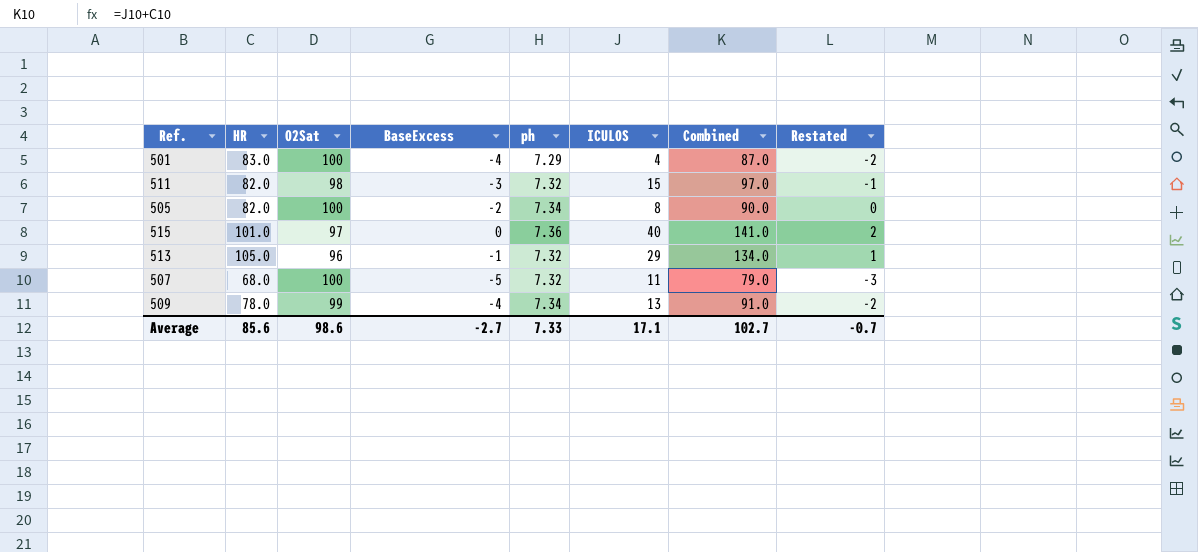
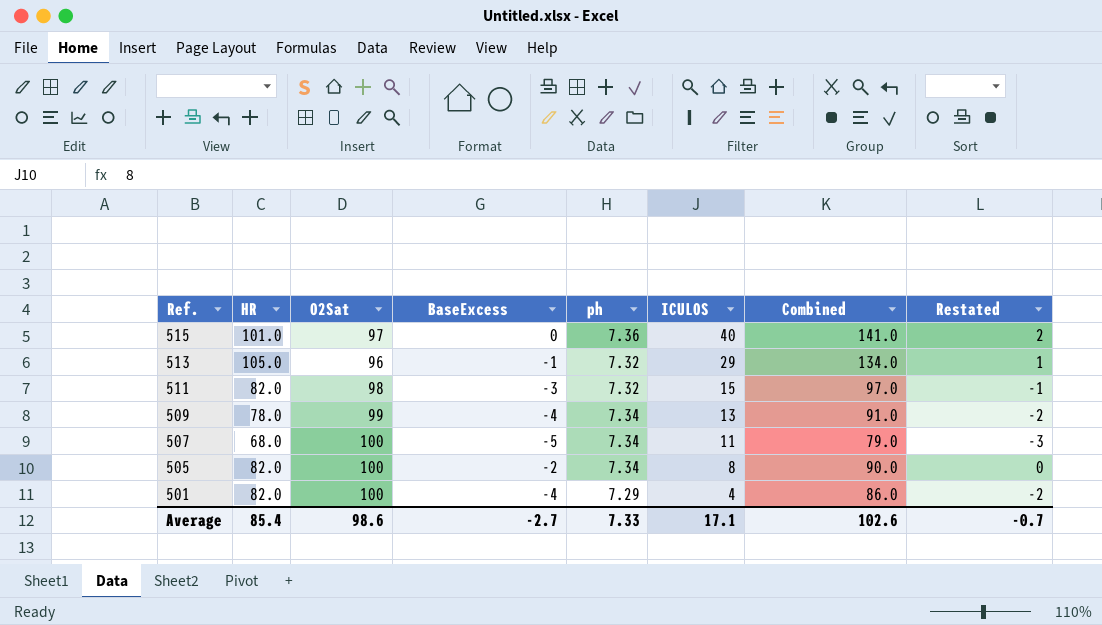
row order: none -> Ref. descending
507 | ph: 7.32 -> 7.34
501 | HR: 83.0 -> 82.0
501 | Combined: 87.0 -> 86.0
Average | HR: 85.6 -> 85.4
Average | Combined: 102.7 -> 102.6

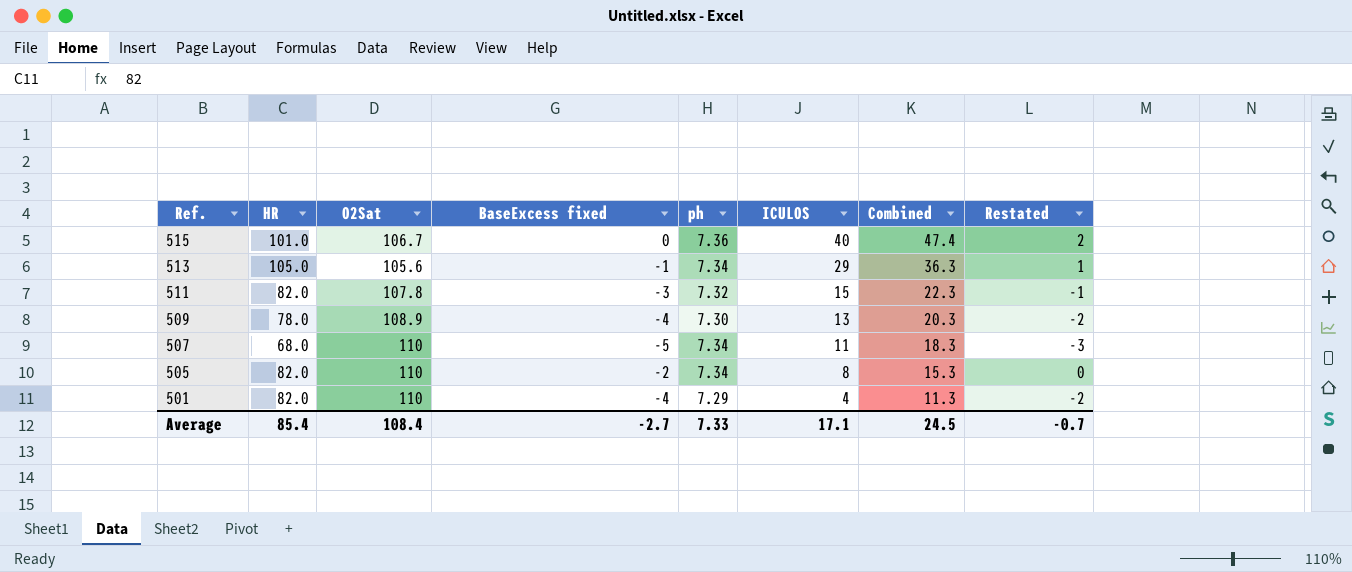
column name: BaseExcess -> BaseExcess fixed
column Combined | formula: [HR] + [ICULOS] -> [ph] + [ICULOS]
515 | O2Sat: 97 -> 106.7
513 | O2Sat: 96 -> 105.6
513 | ph: 7.32 -> 7.34
511 | O2Sat: 98 -> 107.8
509 | O2Sat: 99 -> 108.9
509 | ph: 7.34 -> 7.30
507 | O2Sat: 100 -> 110
505 | O2Sat: 100 -> 110
501 | O2Sat: 100 -> 110
Average | O2Sat: 98.6 -> 108.4
Average | Combined: 102.6 -> 24.5

